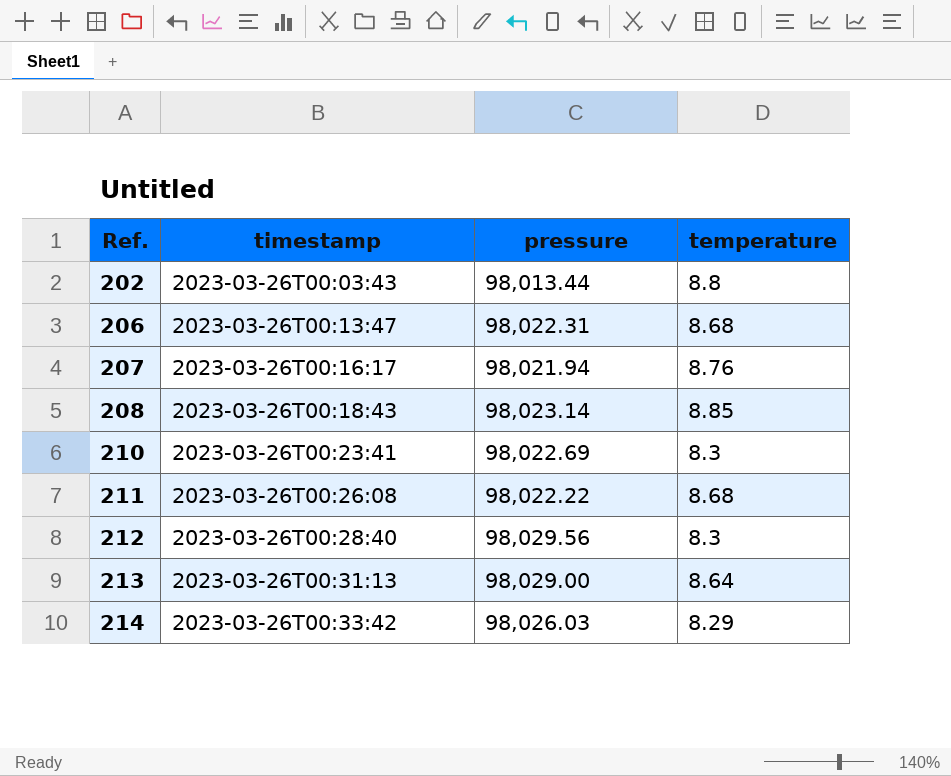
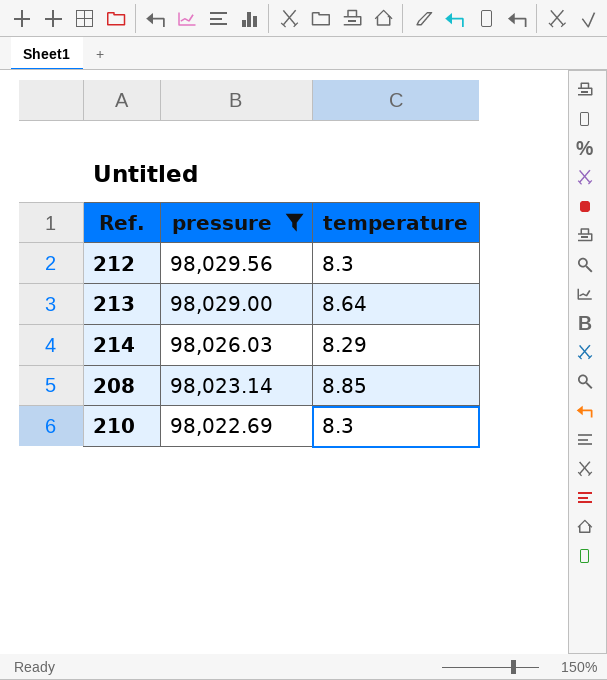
filter: none -> pressure >= 98,022.69
row order: Ref. ascending -> pressure descending
column timestamp | position: 2 -> none

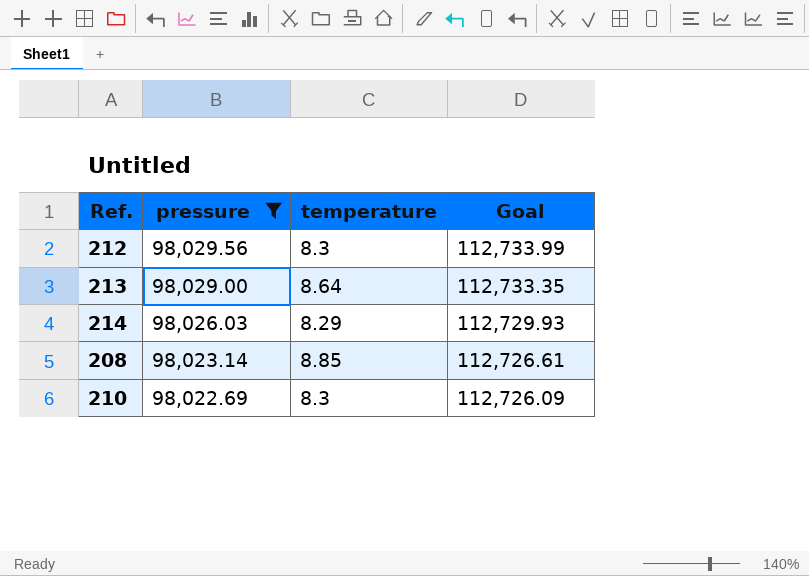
column Goal | formula: none -> [pressure] * 1.15

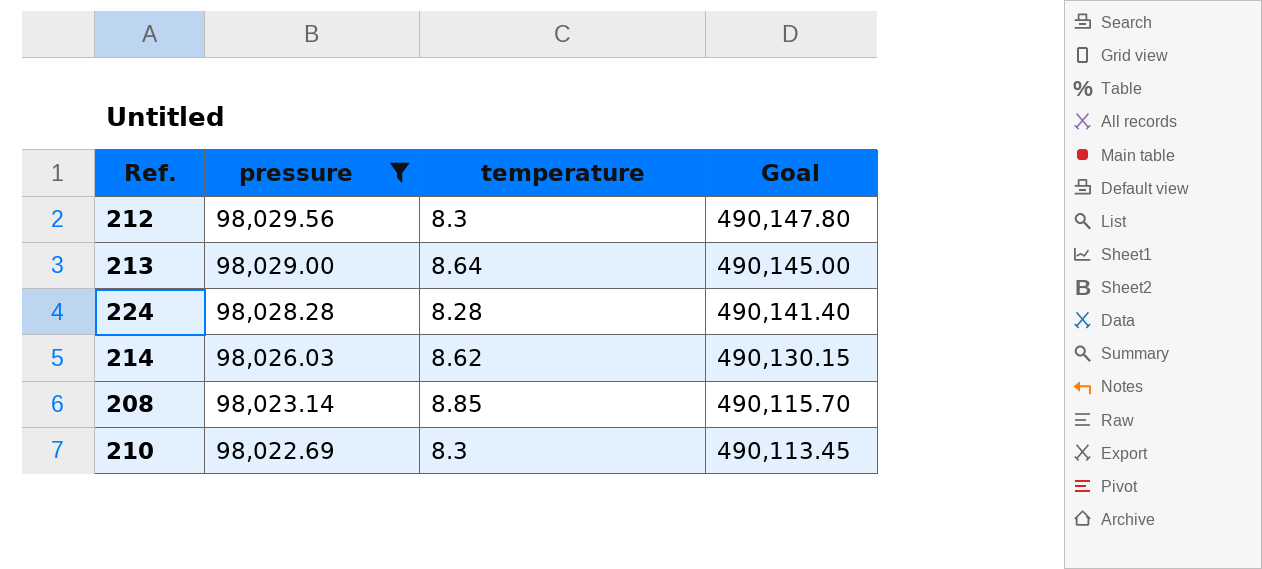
column Goal | formula: [pressure] * 1.15 -> [pressure] * 5
row 224: none -> 98,028.28 | 8.28 | 490,141.40
214 | temperature: 8.29 -> 8.62

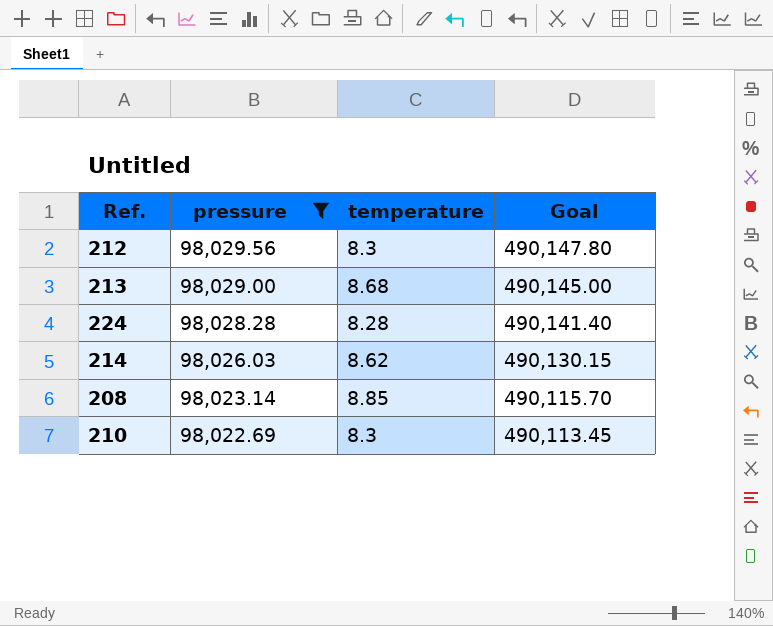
213 | temperature: 8.64 -> 8.68

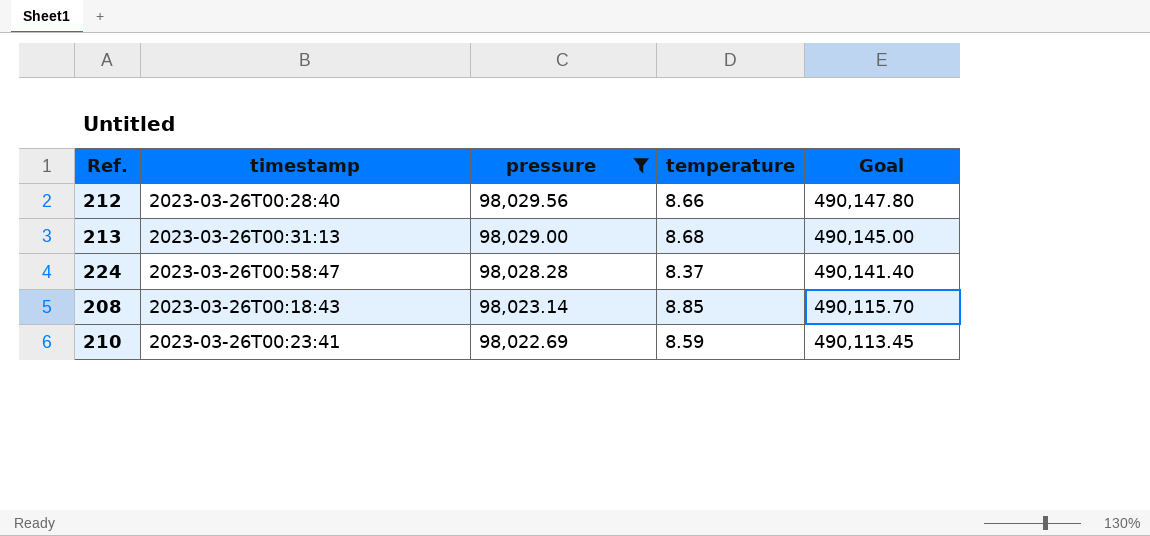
column timestamp | position: none -> 2
row 214: 98,026.03 | 8.62 | 490,130.15 -> none
212 | temperature: 8.3 -> 8.66
224 | temperature: 8.28 -> 8.37
210 | temperature: 8.3 -> 8.59

